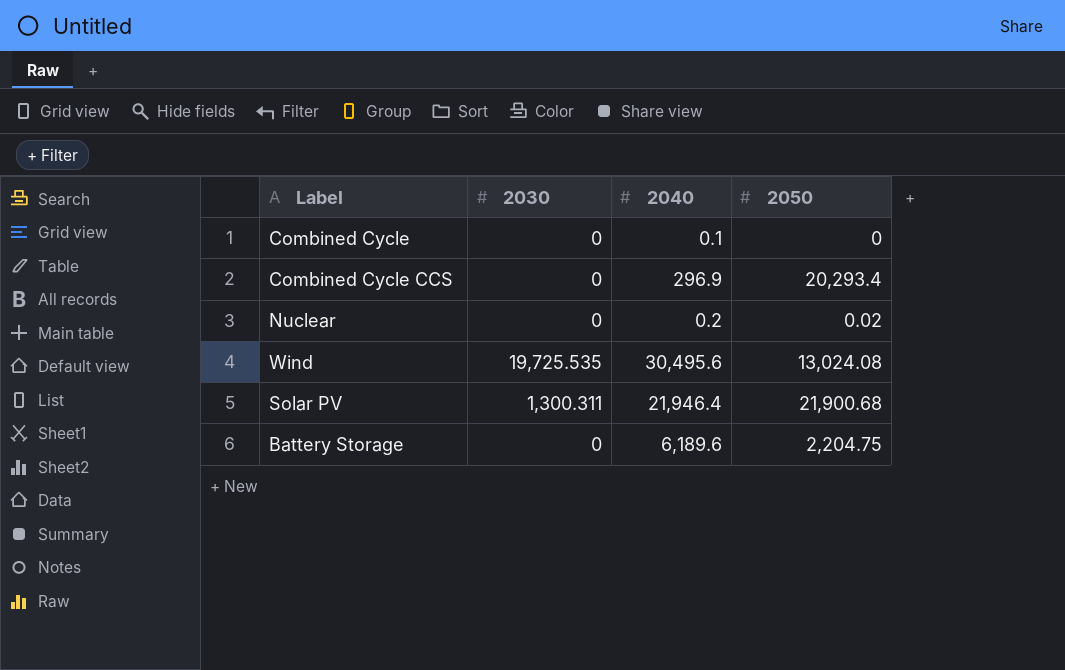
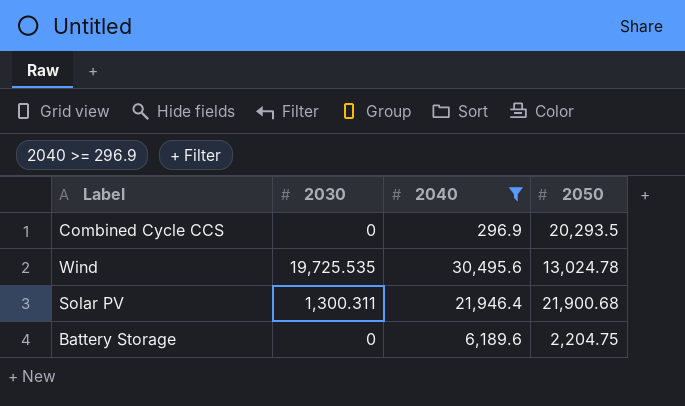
filter: none -> 2040 >= 296.9
Combined Cycle CCS | 2050: 20,293.4 -> 20,293.5
Wind | 2050: 13,024.08 -> 13,024.78

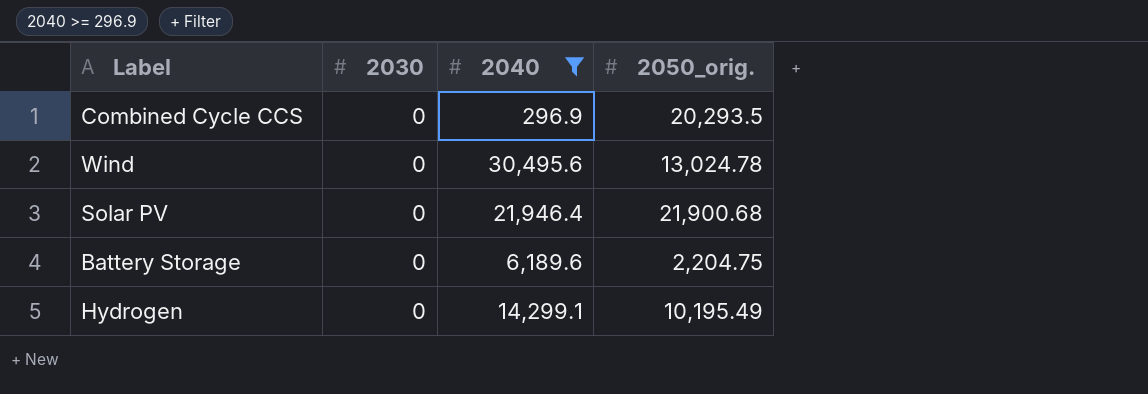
column name: 2050 -> 2050_orig.
Wind | 2030: 19,725.535 -> 0
Solar PV | 2030: 1,300.311 -> 0
row Hydrogen: none -> 0 | 14,299.1 | 10,195.49

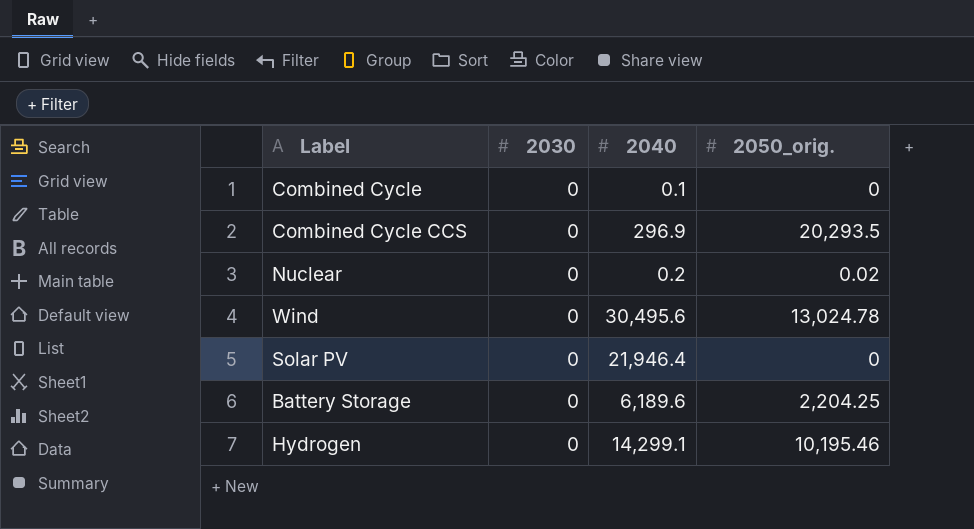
filter: 2040 >= 296.9 -> none
Solar PV | 2050_orig.: 21,900.68 -> 0
Battery Storage | 2050_orig.: 2,204.75 -> 2,204.25
Hydrogen | 2050_orig.: 10,195.49 -> 10,195.46

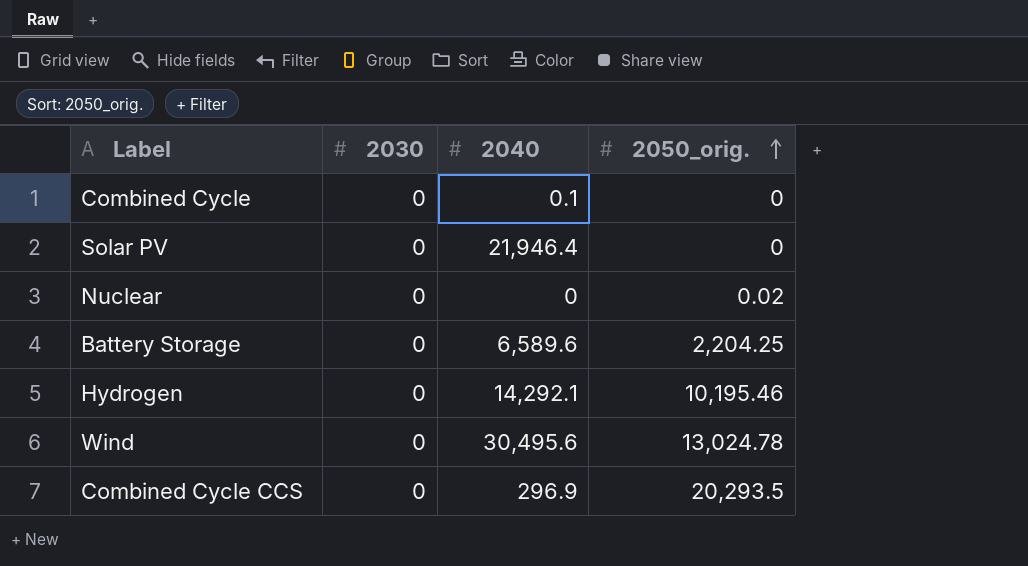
row order: none -> 2050_orig. ascending
Nuclear | 2040: 0.2 -> 0
Battery Storage | 2040: 6,189.6 -> 6,589.6
Hydrogen | 2040: 14,299.1 -> 14,292.1

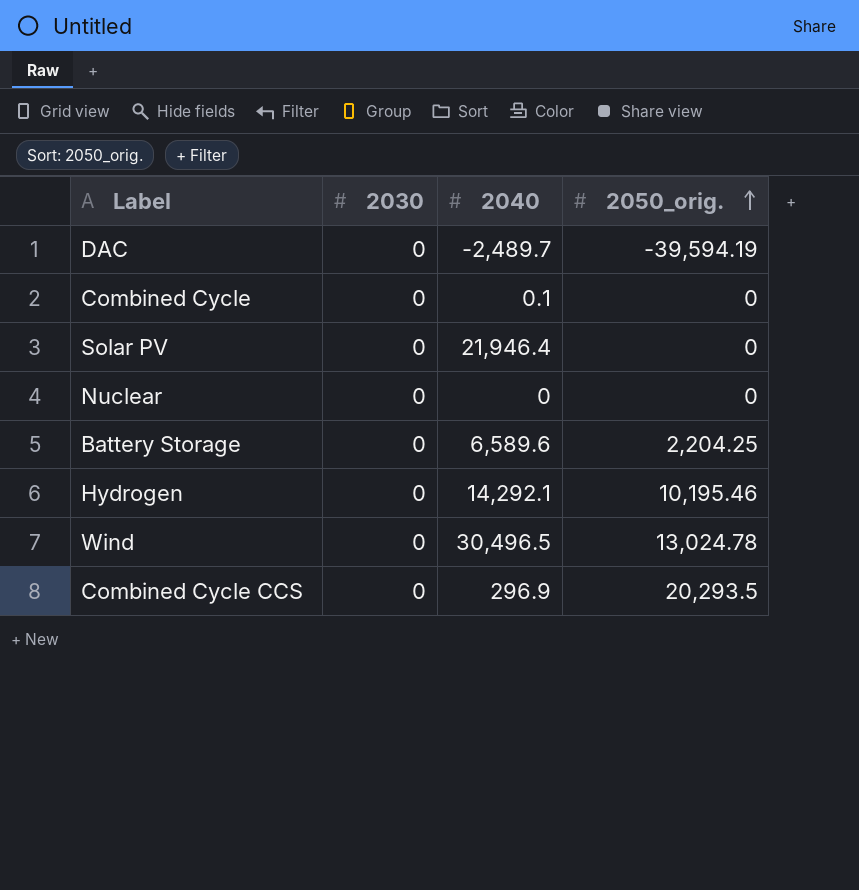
row DAC: none -> 0 | -2,489.7 | -39,594.19
Nuclear | 2050_orig.: 0.02 -> 0
Wind | 2040: 30,495.6 -> 30,496.5

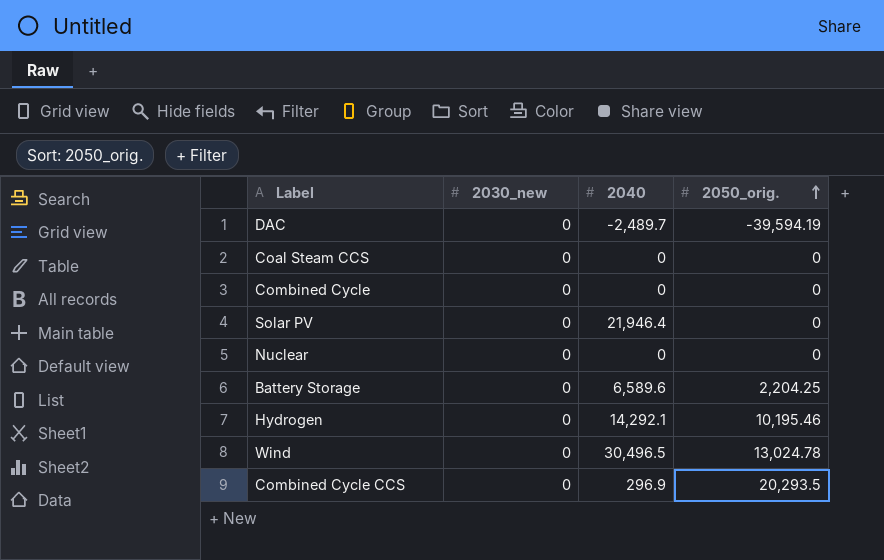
column name: 2030 -> 2030_new
row Coal Steam CCS: none -> 0 | 0 | 0
Combined Cycle | 2040: 0.1 -> 0

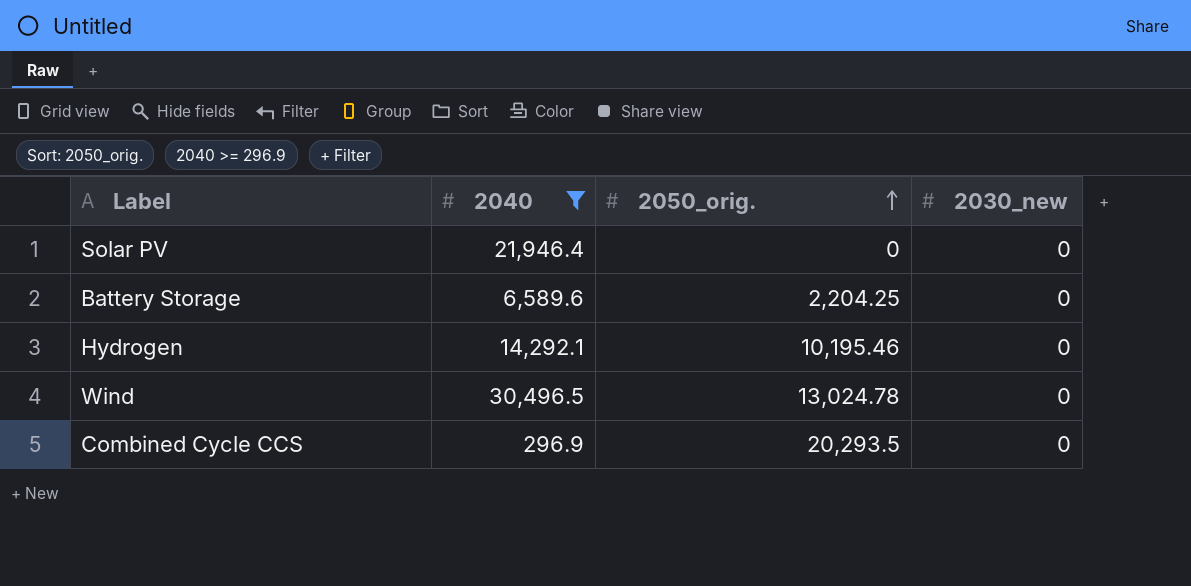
filter: none -> 2040 >= 296.9
column 2030_new | position: 2 -> 4

